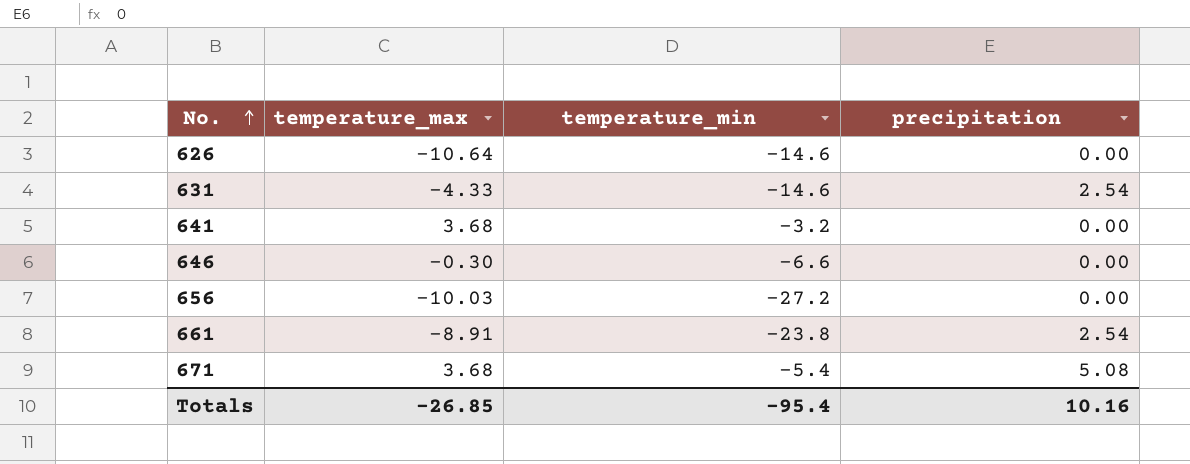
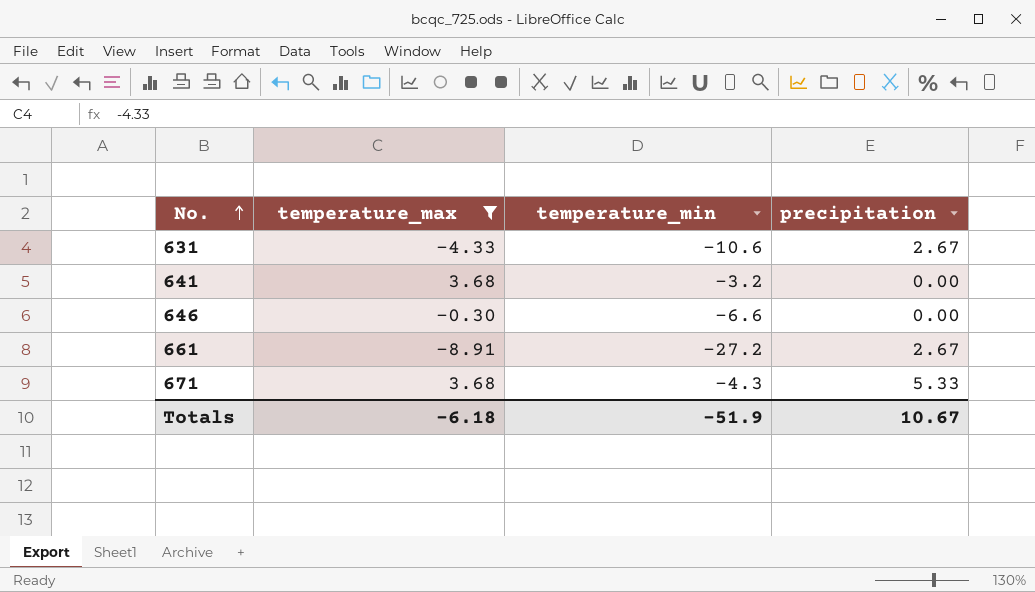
filter: none -> temperature_max >= -8.91
631 | temperature_min: -14.6 -> -10.6
631 | precipitation: 2.54 -> 2.67
661 | temperature_min: -23.8 -> -27.2
661 | precipitation: 2.54 -> 2.67
671 | temperature_min: -5.4 -> -4.3
671 | precipitation: 5.08 -> 5.33
Totals | temperature_max: -26.85 -> -6.18
Totals | temperature_min: -95.4 -> -51.9
Totals | precipitation: 10.16 -> 10.67

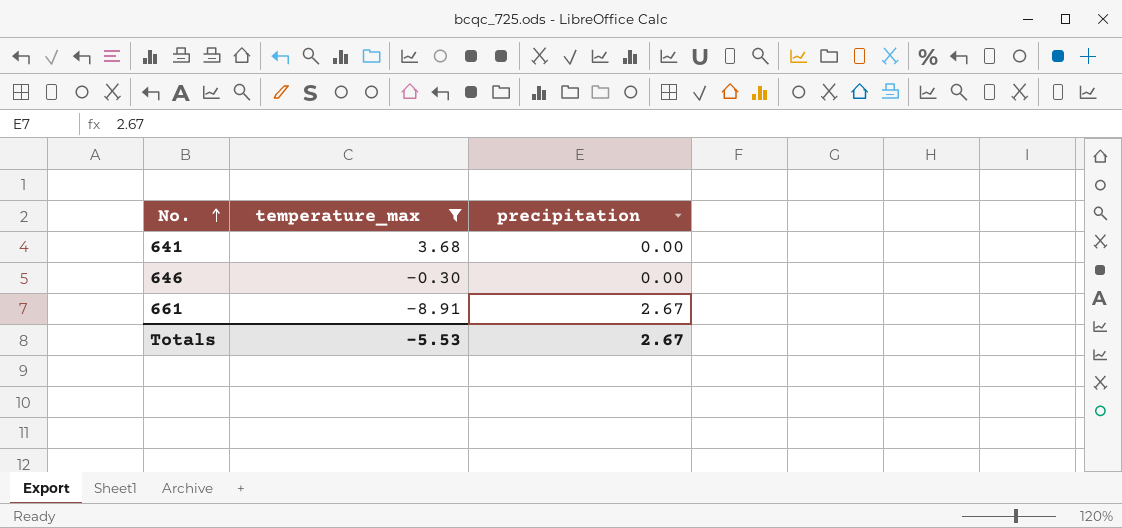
column temperature_min | position: 3 -> none
row 631: -4.33 | -10.6 | 2.67 -> none
row 671: 3.68 | -4.3 | 5.33 -> none
Totals | temperature_max: -6.18 -> -5.53
Totals | precipitation: 10.67 -> 2.67

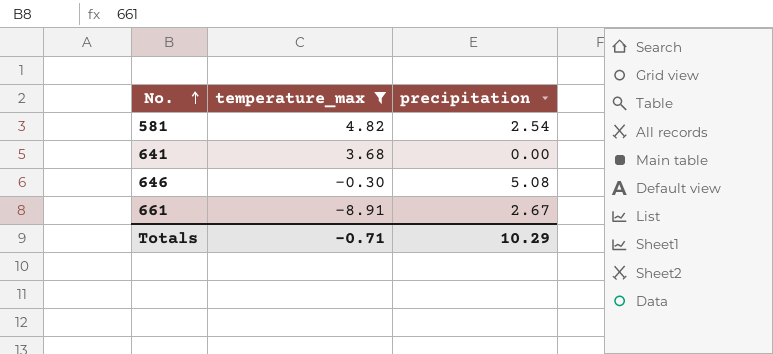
row 581: none -> 4.82 | 2.54
646 | precipitation: 0.00 -> 5.08
Totals | temperature_max: -5.53 -> -0.71
Totals | precipitation: 2.67 -> 10.29

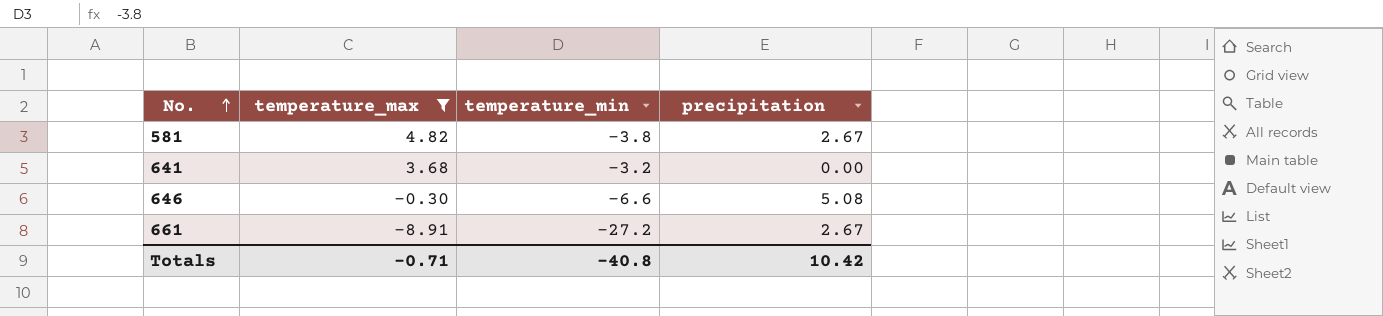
column temperature_min | position: none -> 3
581 | precipitation: 2.54 -> 2.67
Totals | precipitation: 10.29 -> 10.42

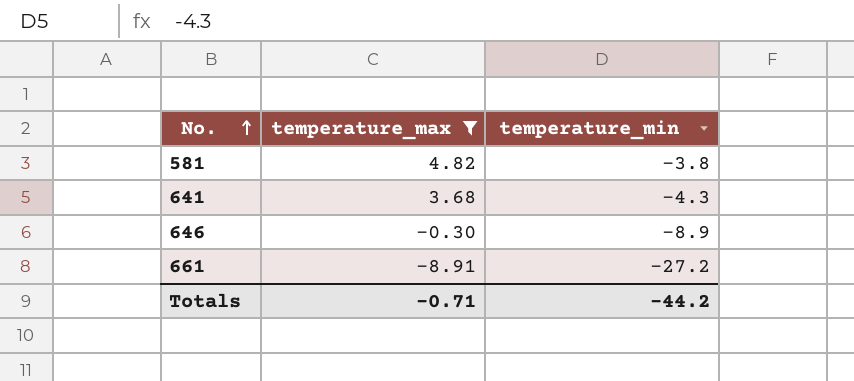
column precipitation | position: 4 -> none
641 | temperature_min: -3.2 -> -4.3
646 | temperature_min: -6.6 -> -8.9
Totals | temperature_min: -40.8 -> -44.2

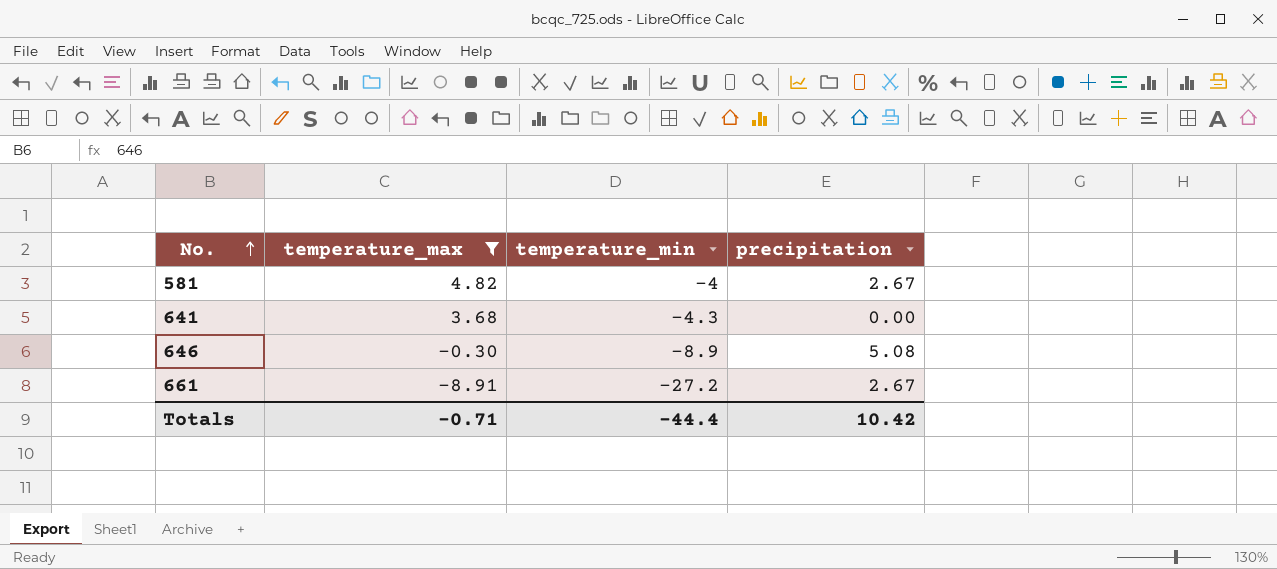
column precipitation | position: none -> 4
581 | temperature_min: -3.8 -> -4
Totals | temperature_min: -44.2 -> -44.4

